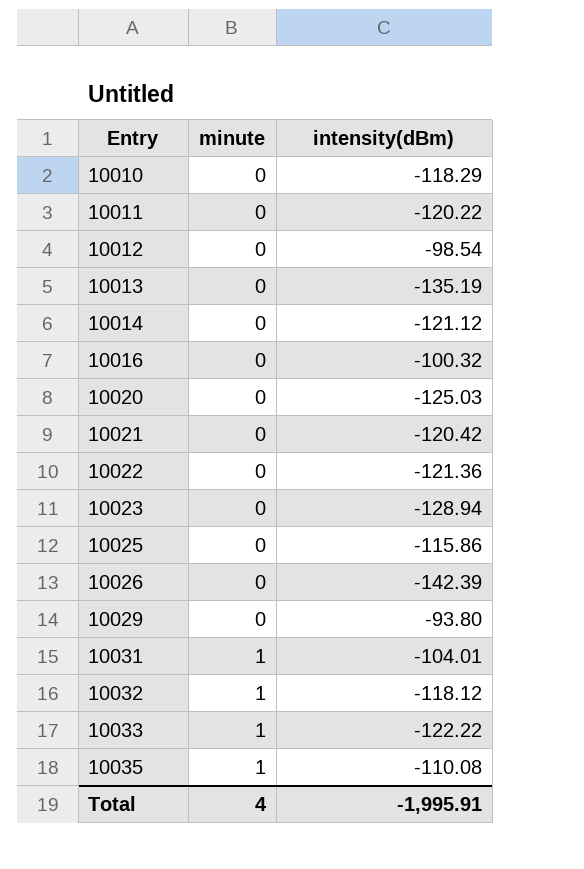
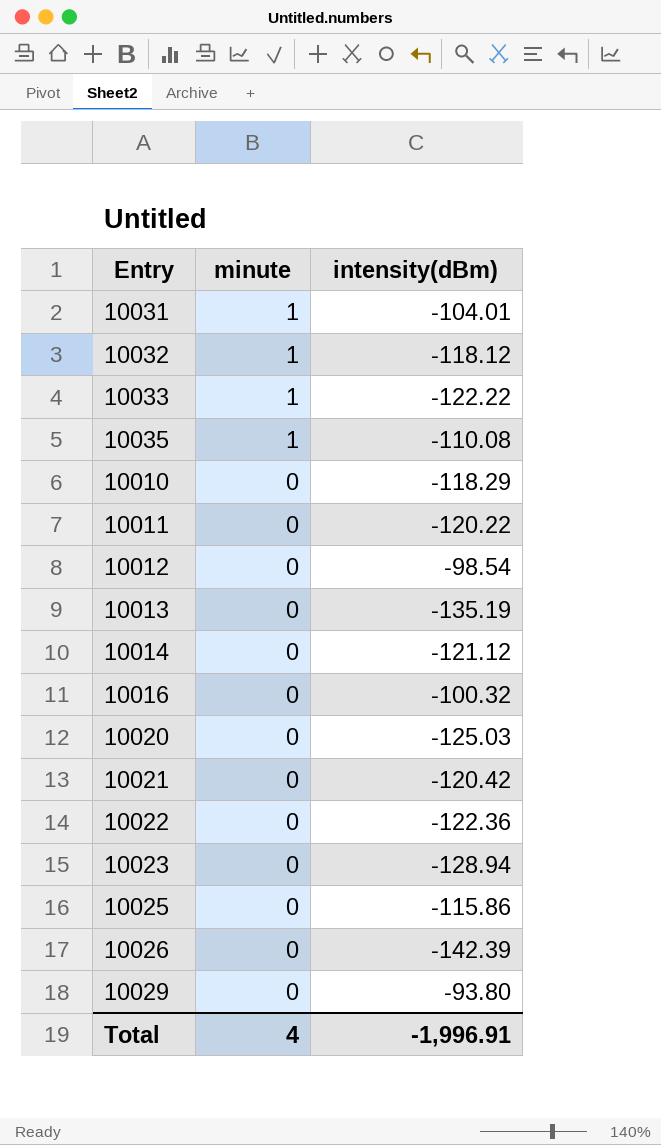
row order: Entry ascending -> minute descending
10022 | intensity(dBm): -121.36 -> -122.36
Total | intensity(dBm): -1,995.91 -> -1,996.91

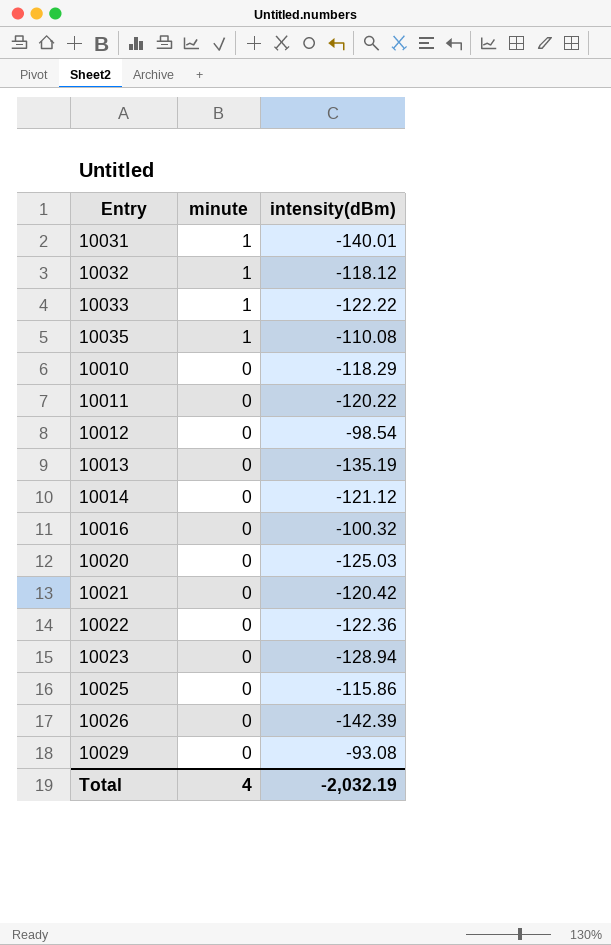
10031 | intensity(dBm): -104.01 -> -140.01
10029 | intensity(dBm): -93.80 -> -93.08
Total | intensity(dBm): -1,996.91 -> -2,032.19

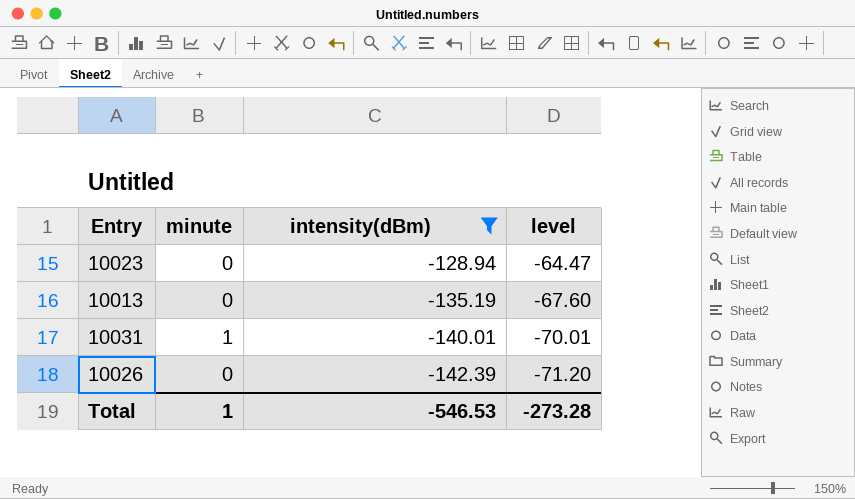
filter: none -> intensity(dBm) <= -128.94
row order: minute descending -> intensity(dBm) descending
column level | formula: none -> [intensity(dBm)] * 0.5
Total | minute: 4 -> 1
Total | intensity(dBm): -2,032.19 -> -546.53

